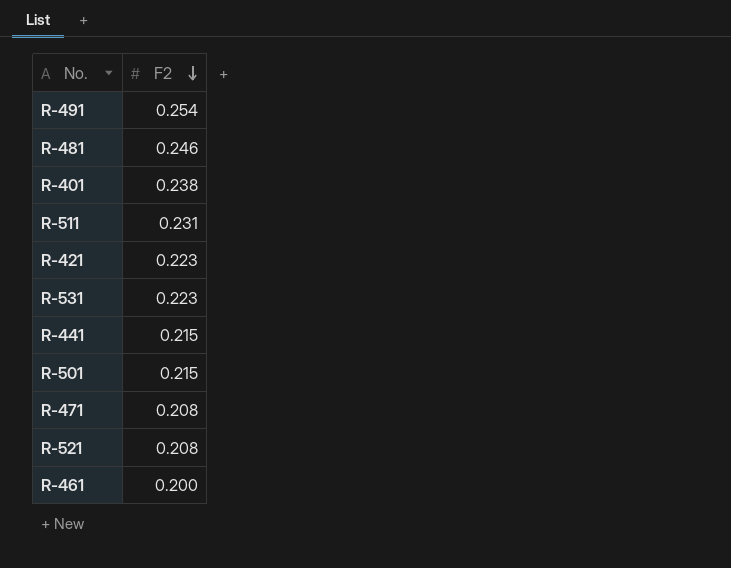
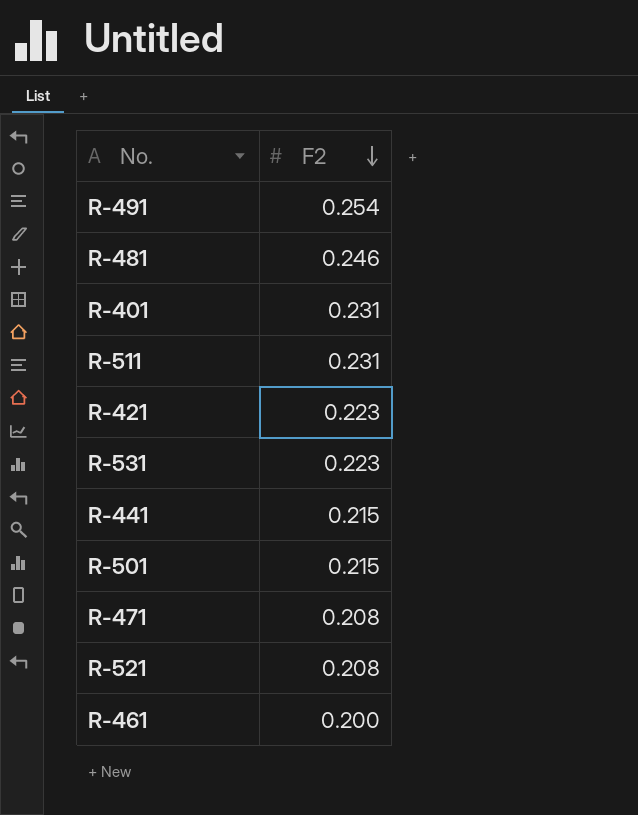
R-401 | F2: 0.238 -> 0.231

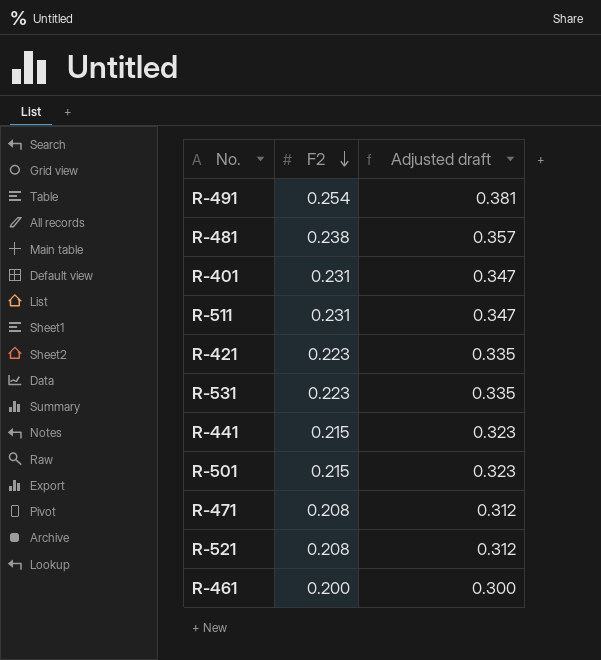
column Adjusted draft | formula: none -> [F2] * 1.5
R-481 | F2: 0.246 -> 0.238

